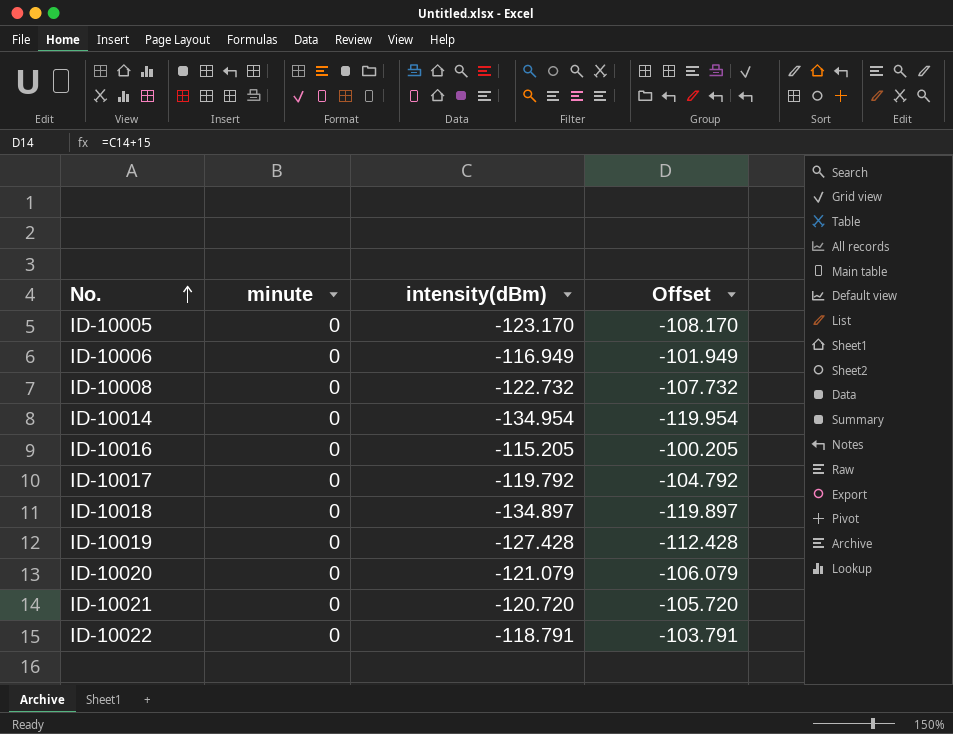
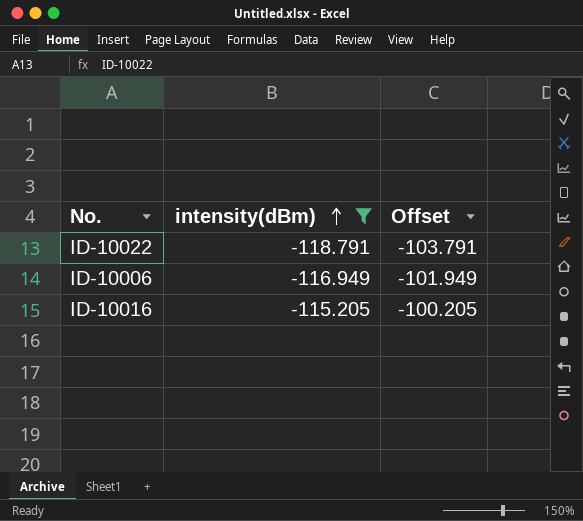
filter: none -> intensity(dBm) >= -118.791
row order: No. ascending -> intensity(dBm) ascending
column minute | position: 2 -> none

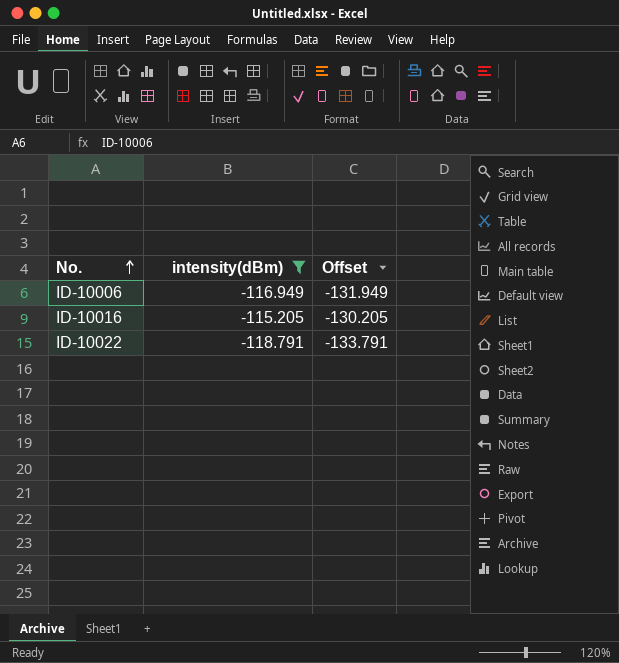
row order: intensity(dBm) ascending -> No. ascending
column Offset | formula: [intensity(dBm)] + 15 -> [intensity(dBm)] - 15

